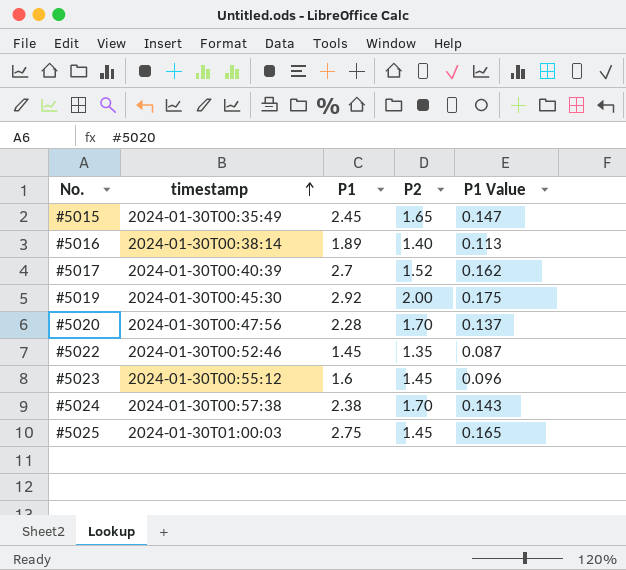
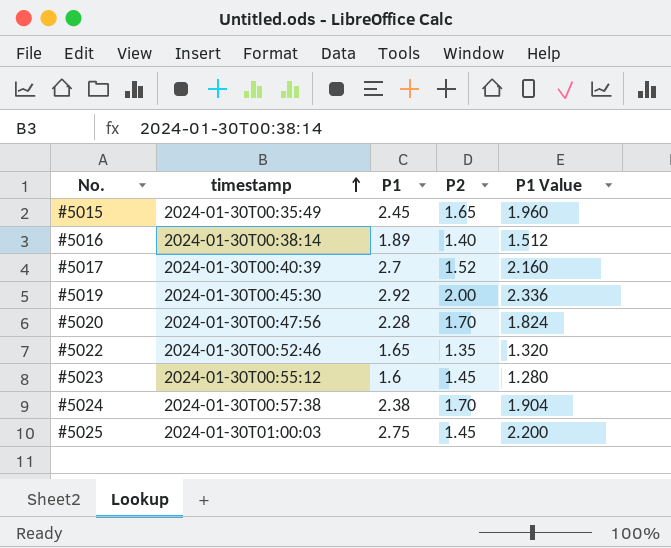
column P1 Value | formula: [P1] * 0.06 -> [P1] * 0.8
#5022 | P1: 1.45 -> 1.65

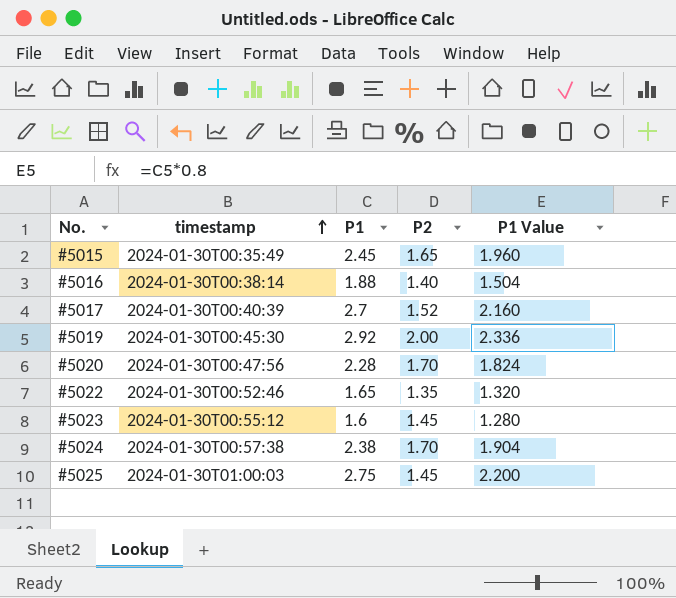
#5016 | P1: 1.89 -> 1.88
#5016 | P1 Value: 1.512 -> 1.504

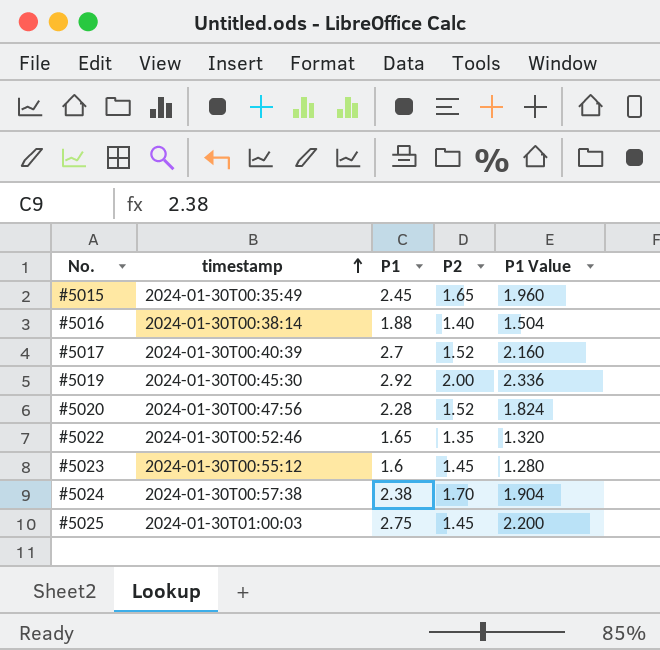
#5020 | P2: 1.70 -> 1.52

